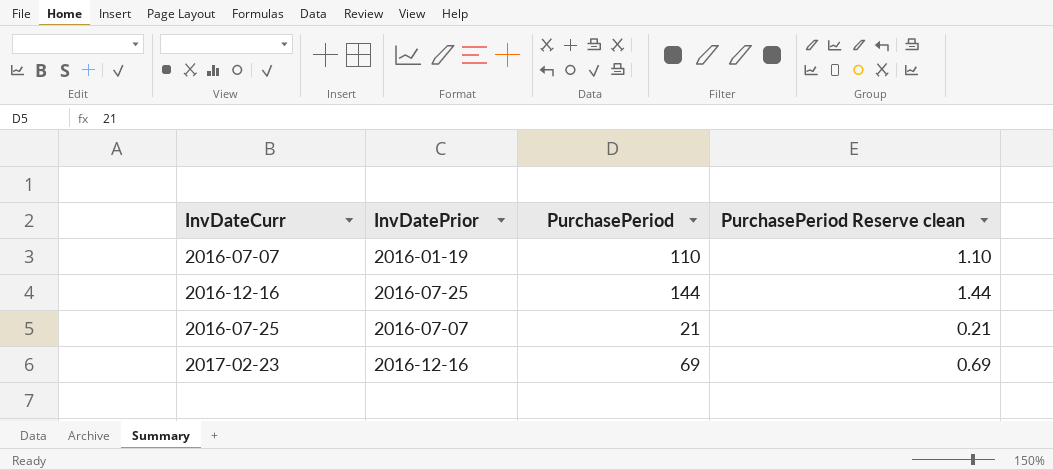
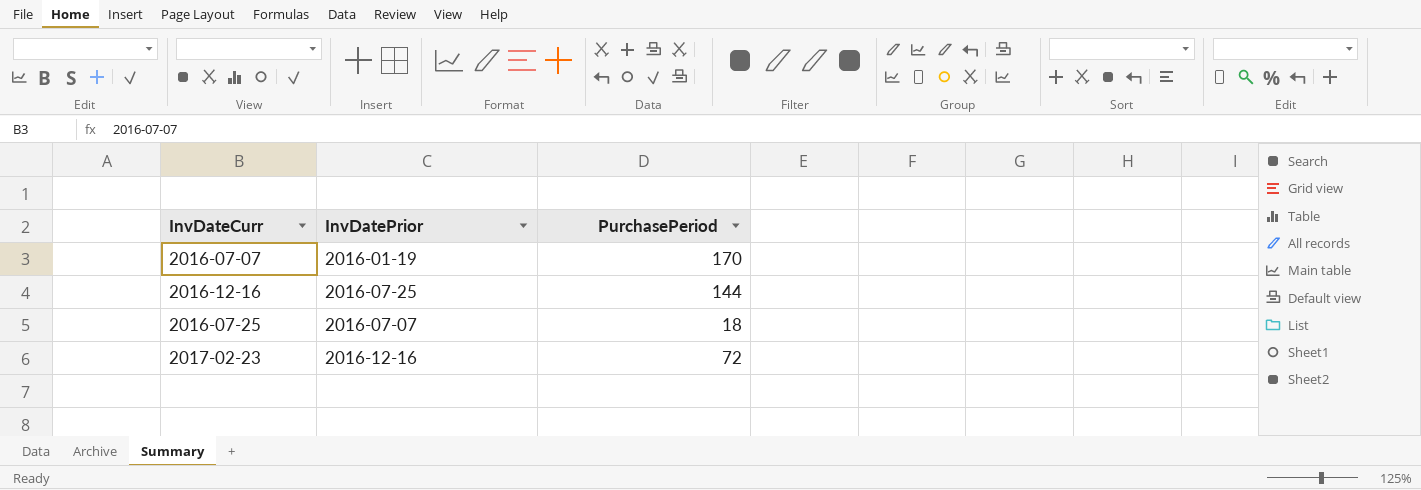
column PurchasePeriod Reserve clean | formula: [PurchasePeriod] * 0.01 -> none
2016-07-07 | PurchasePeriod: 110 -> 170
2016-07-25 | PurchasePeriod: 21 -> 18
2017-02-23 | PurchasePeriod: 69 -> 72

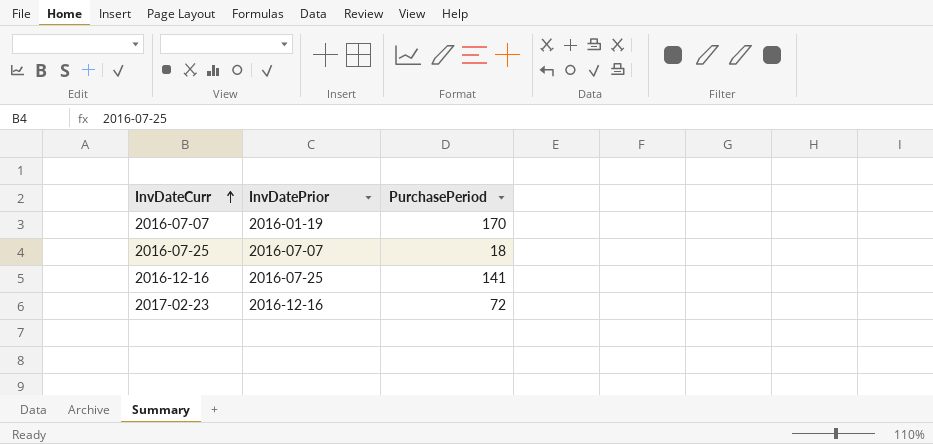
row order: none -> InvDateCurr ascending
2016-12-16 | PurchasePeriod: 144 -> 141

